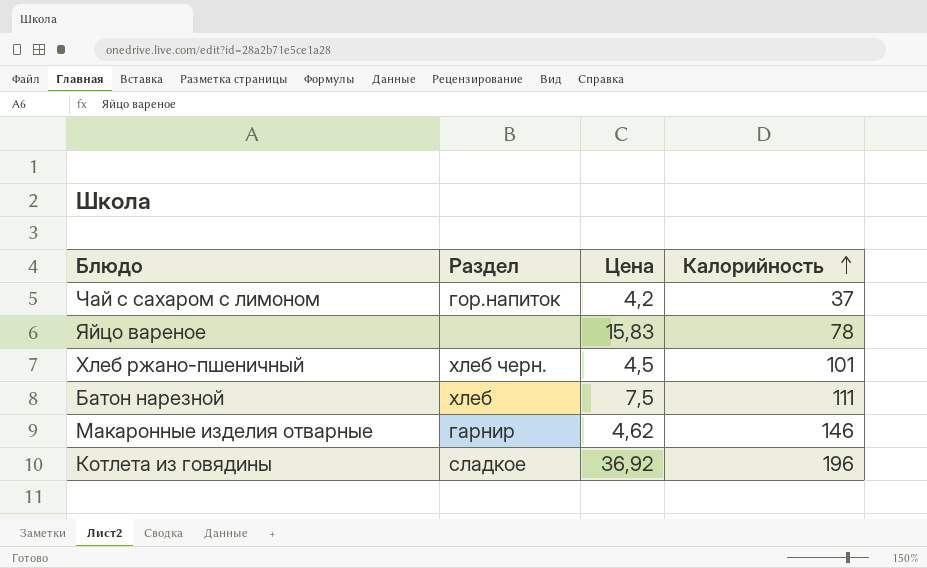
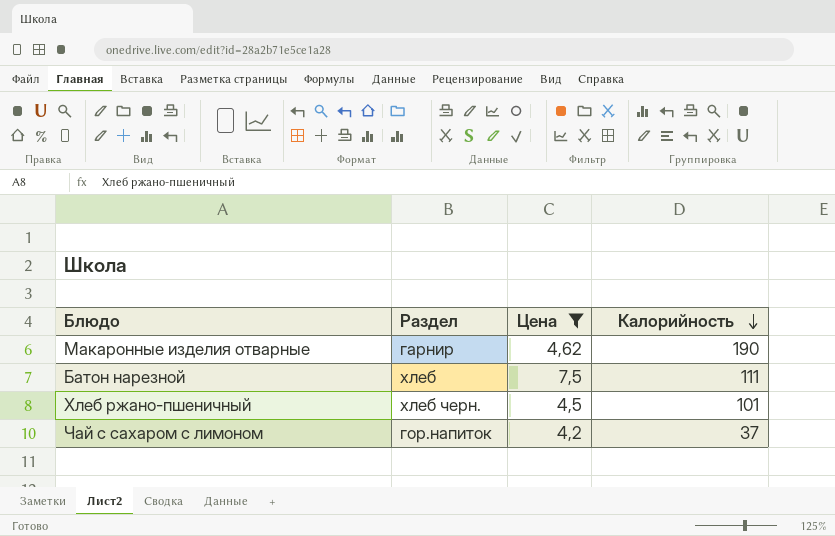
filter: none -> Цена <= 7,5
row order: Калорийность ascending -> Калорийность descending
Макаронные изделия отварные | Калорийность: 146 -> 190

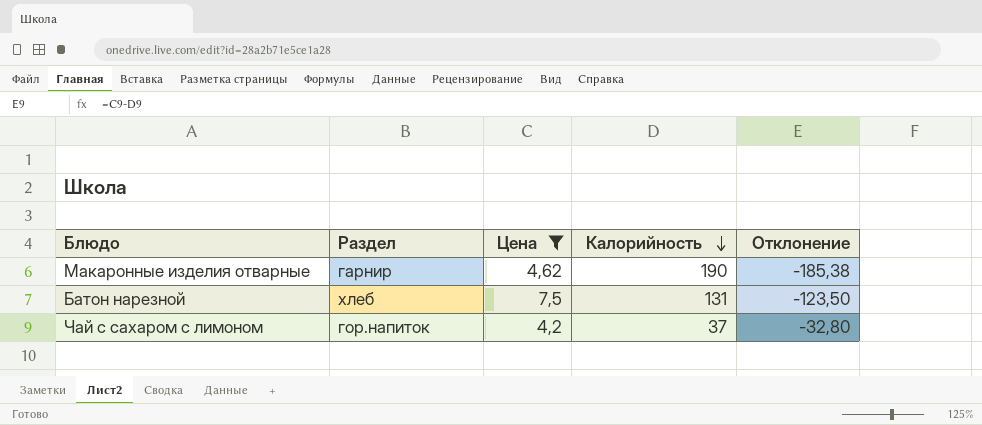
column Отклонение | formula: none -> [Цена] - [Калорийность]
row Хлеб ржано-пшеничный: хлеб черн. | 4,5 | 101 -> none
Батон нарезной | Калорийность: 111 -> 131

